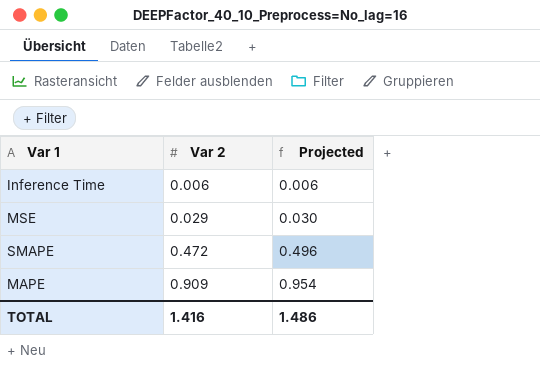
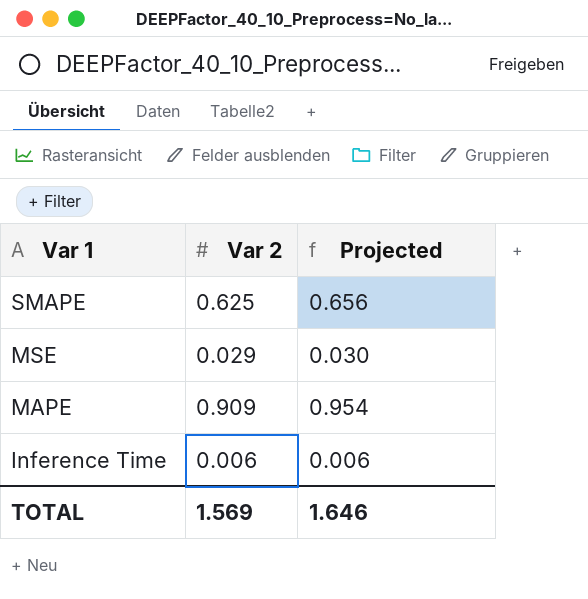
row order: Var 2 ascending -> Var 1 descending
SMAPE | Var 2: 0.472 -> 0.625
SMAPE | Projected: 0.496 -> 0.656
TOTAL | Var 2: 1.416 -> 1.569
TOTAL | Projected: 1.486 -> 1.646

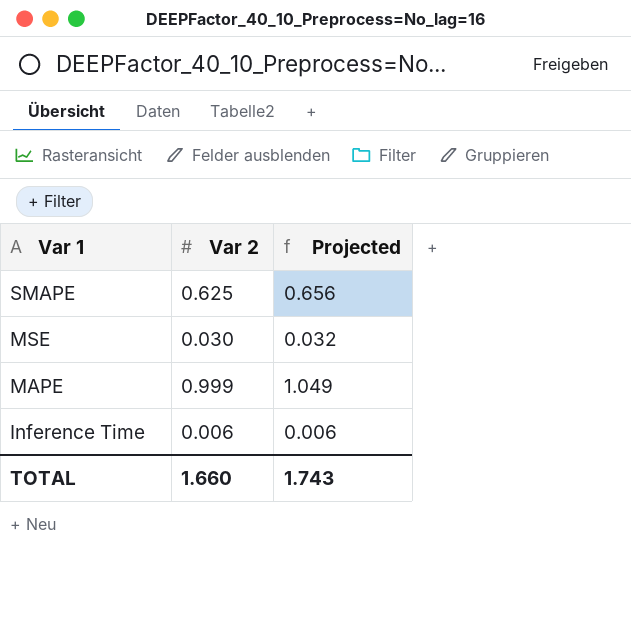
MSE | Var 2: 0.029 -> 0.030
MSE | Projected: 0.030 -> 0.032
MAPE | Var 2: 0.909 -> 0.999
MAPE | Projected: 0.954 -> 1.049
TOTAL | Var 2: 1.569 -> 1.660
TOTAL | Projected: 1.646 -> 1.743

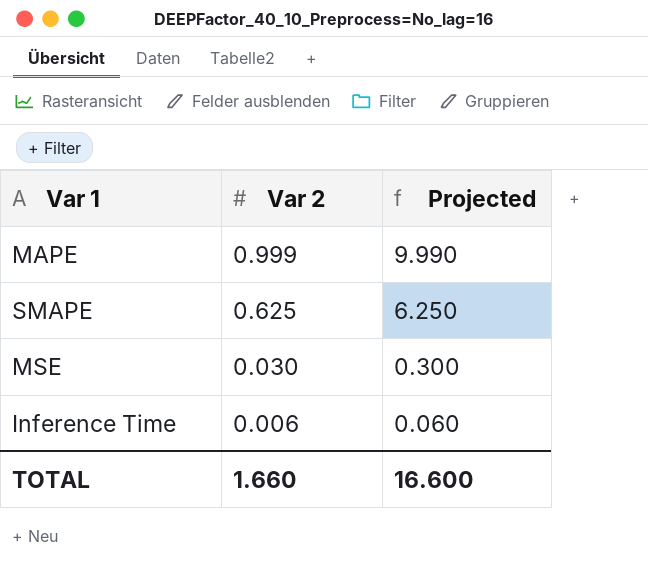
row order: Var 1 descending -> Var 2 descending
column Projected | formula: [Var 2] * 1.05 -> [Var 2] * 10
TOTAL | Projected: 1.743 -> 16.600

